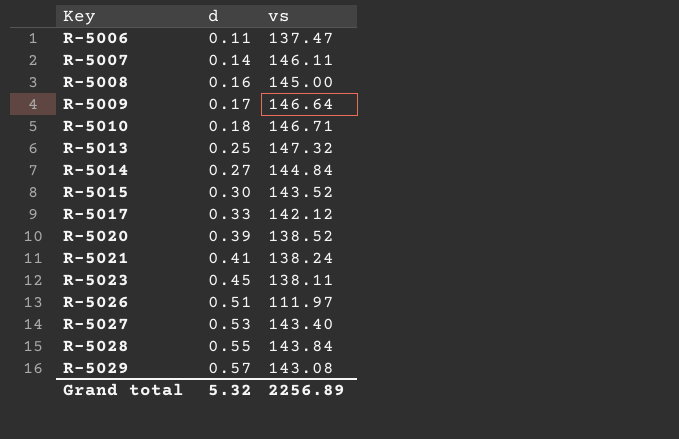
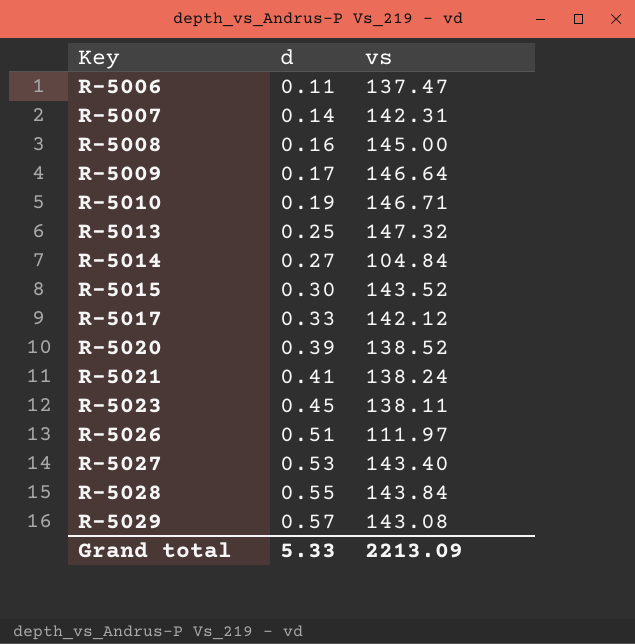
R-5007 | vs: 146.11 -> 142.31
R-5010 | d: 0.18 -> 0.19
R-5014 | vs: 144.84 -> 104.84
Grand total | d: 5.32 -> 5.33
Grand total | vs: 2256.89 -> 2213.09

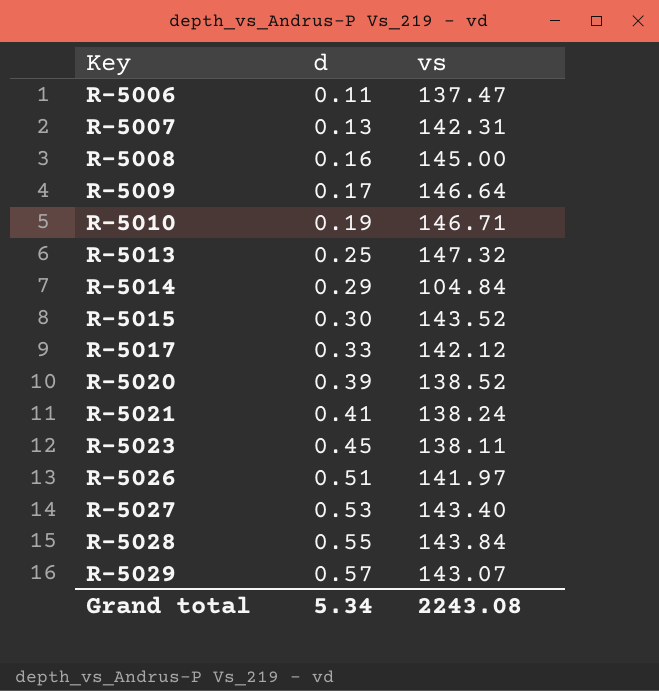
R-5007 | d: 0.14 -> 0.13
R-5014 | d: 0.27 -> 0.29
R-5026 | vs: 111.97 -> 141.97
R-5029 | vs: 143.08 -> 143.07
Grand total | d: 5.33 -> 5.34
Grand total | vs: 2213.09 -> 2243.08

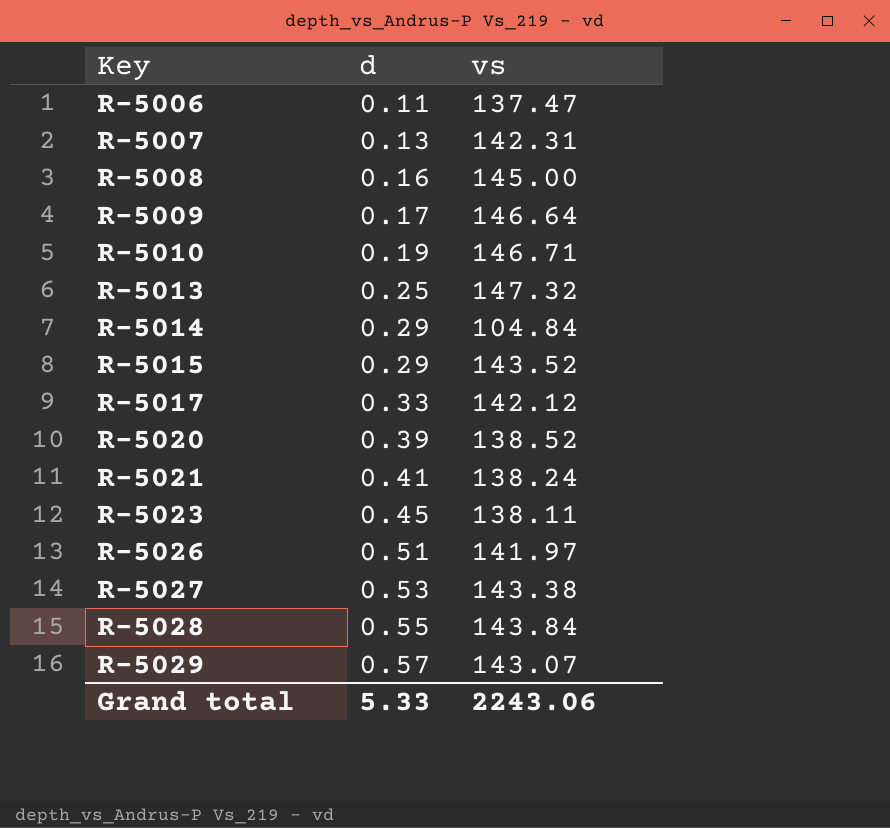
R-5015 | d: 0.30 -> 0.29
R-5027 | vs: 143.40 -> 143.38
Grand total | d: 5.34 -> 5.33
Grand total | vs: 2243.08 -> 2243.06

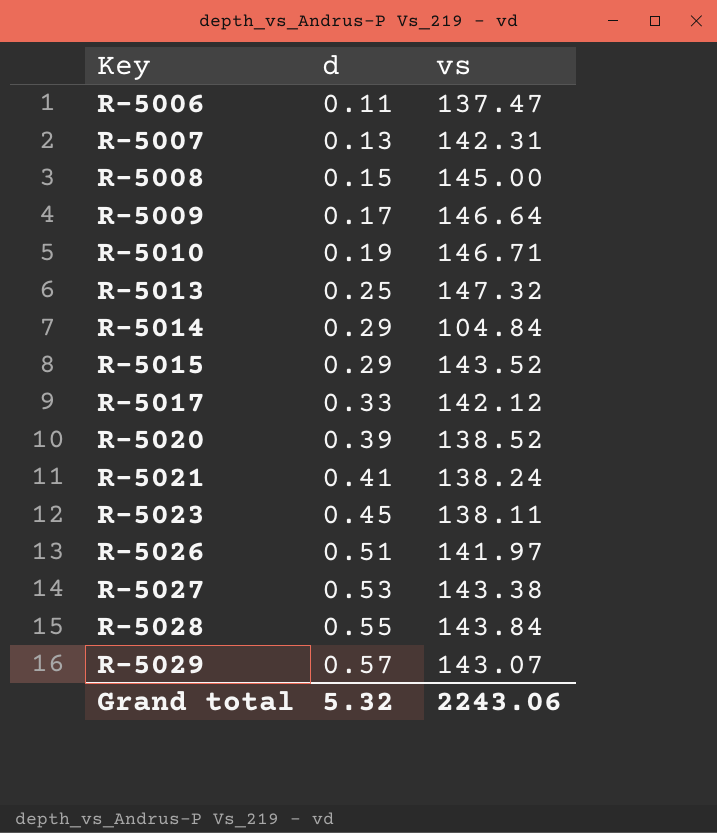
R-5008 | d: 0.16 -> 0.15
Grand total | d: 5.33 -> 5.32

